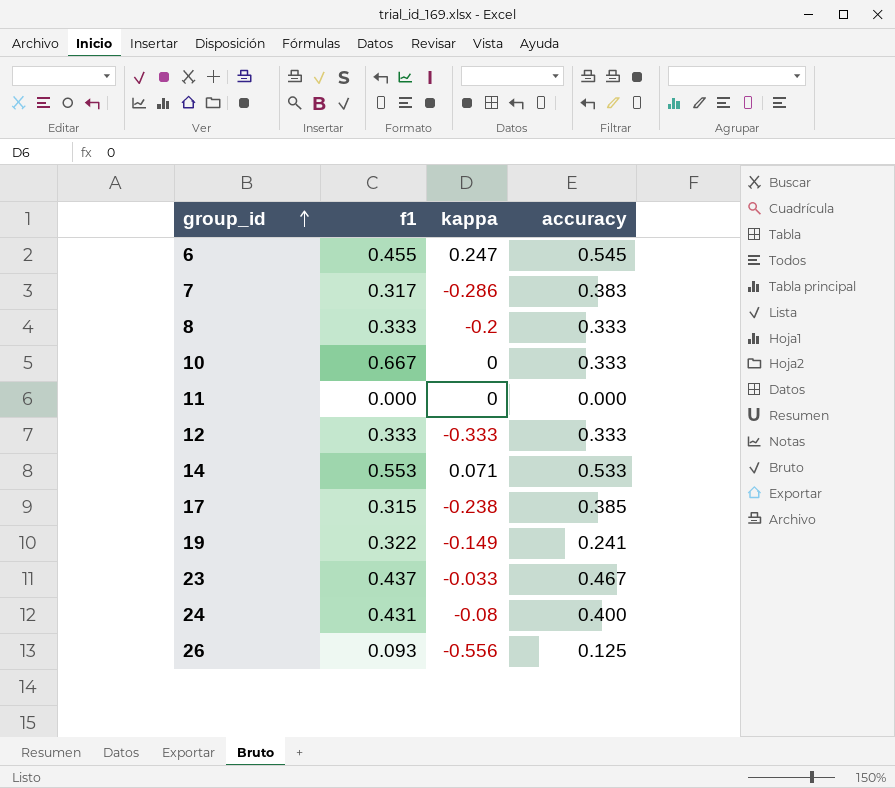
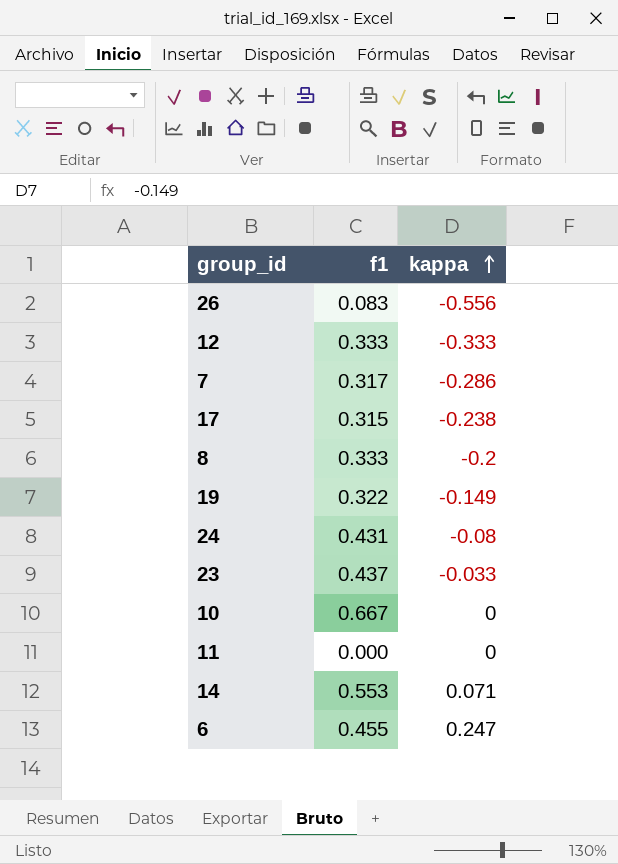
row order: group_id ascending -> kappa ascending
column accuracy | position: 4 -> none
26 | f1: 0.093 -> 0.083

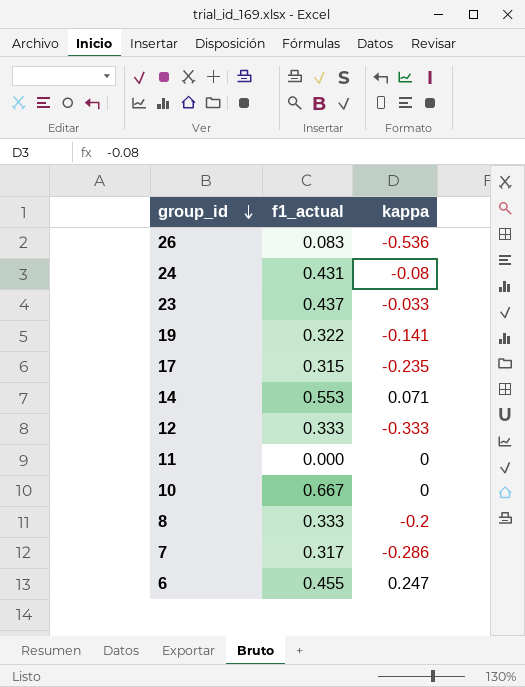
row order: kappa ascending -> group_id descending
column name: f1 -> f1_actual
26 | kappa: -0.556 -> -0.536
19 | kappa: -0.149 -> -0.141
17 | kappa: -0.238 -> -0.235

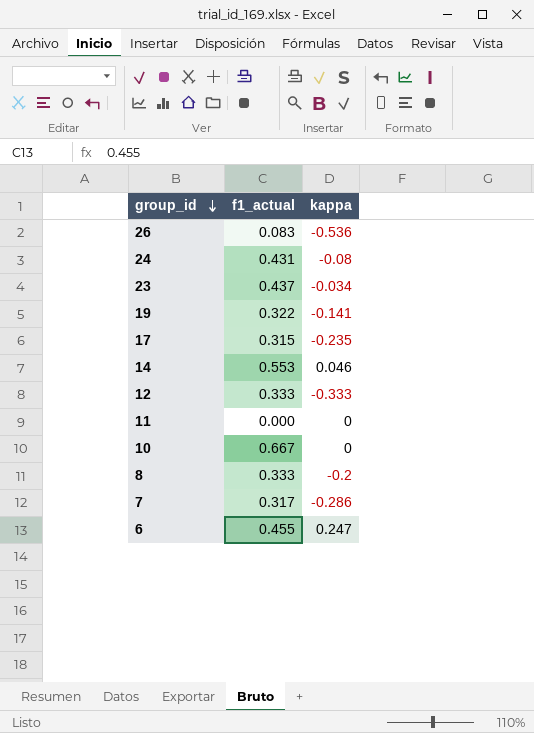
23 | kappa: -0.033 -> -0.034
14 | kappa: 0.071 -> 0.046

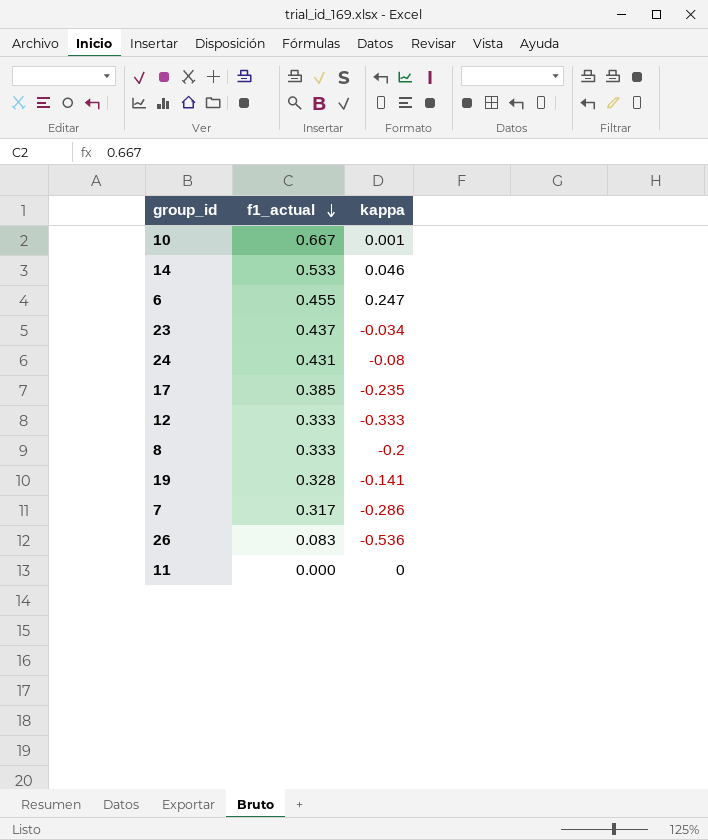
row order: group_id descending -> f1_actual descending
10 | kappa: 0 -> 0.001
14 | f1_actual: 0.553 -> 0.533
17 | f1_actual: 0.315 -> 0.385
19 | f1_actual: 0.322 -> 0.328

